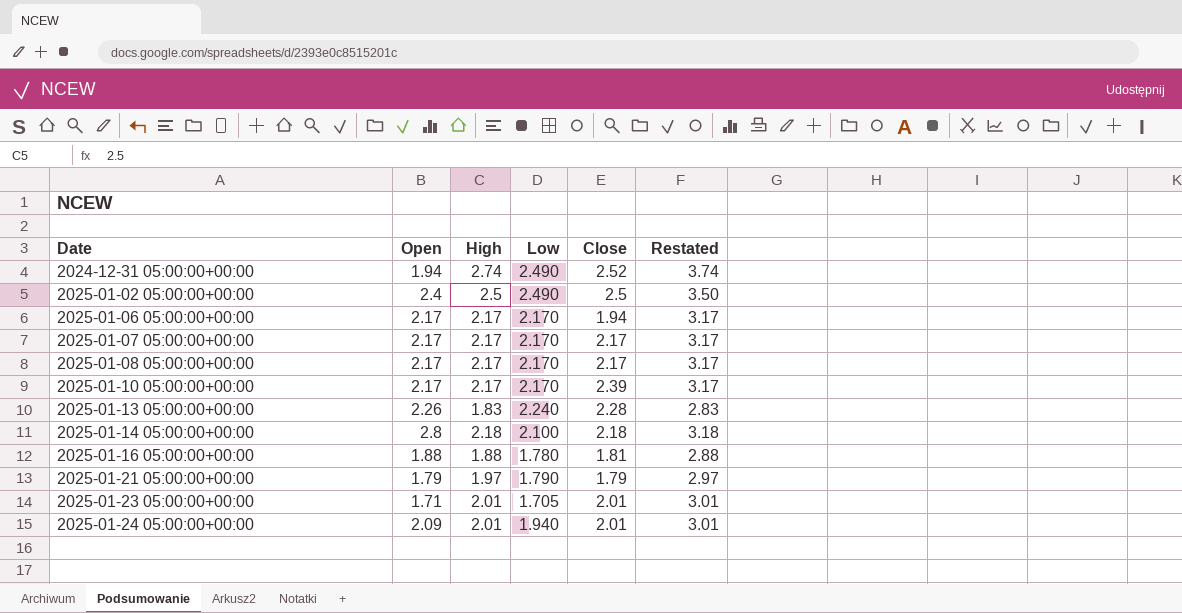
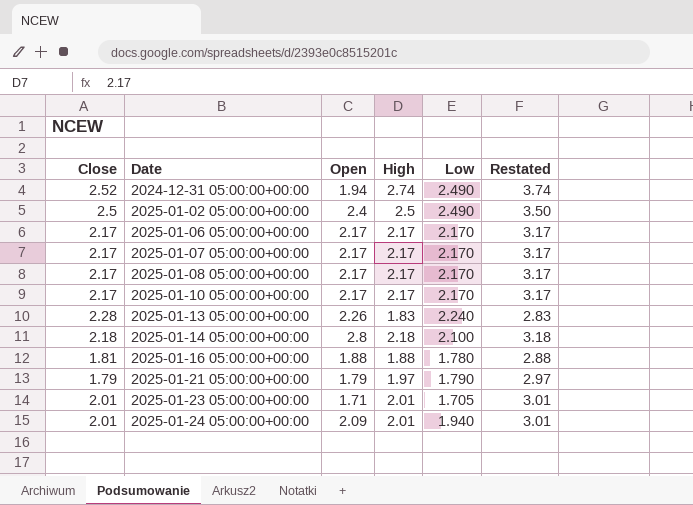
column Close | position: 5 -> 1
2025-01-06 05:00:00+00:00 | Close: 1.94 -> 2.17
2025-01-10 05:00:00+00:00 | Close: 2.39 -> 2.17

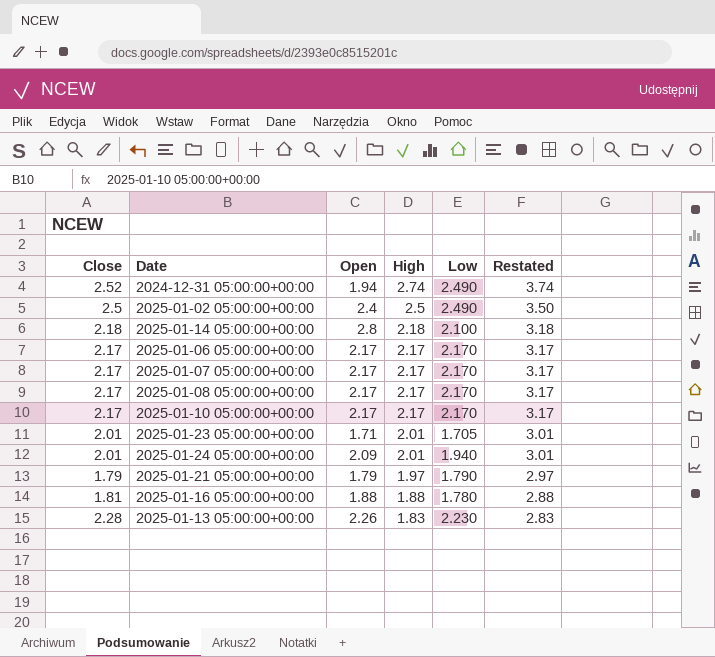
row order: Date ascending -> High descending
2025-01-13 05:00:00+00:00 | Low: 2.240 -> 2.230

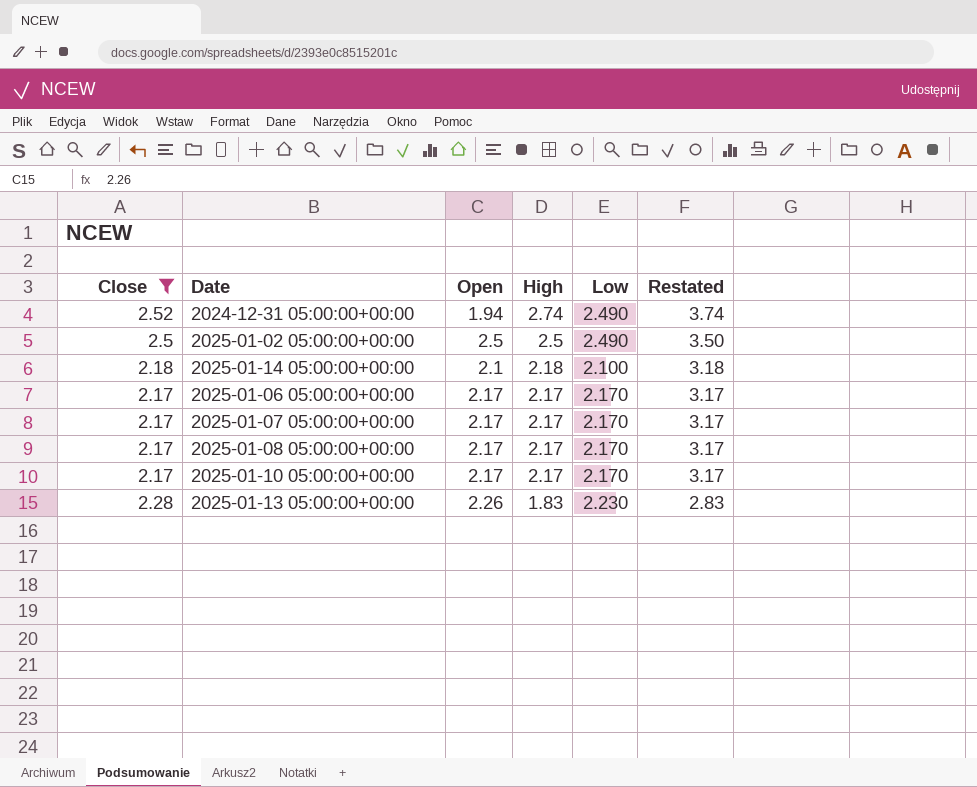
filter: none -> Close >= 2.17
2025-01-02 05:00:00+00:00 | Open: 2.4 -> 2.5
2025-01-14 05:00:00+00:00 | Open: 2.8 -> 2.1

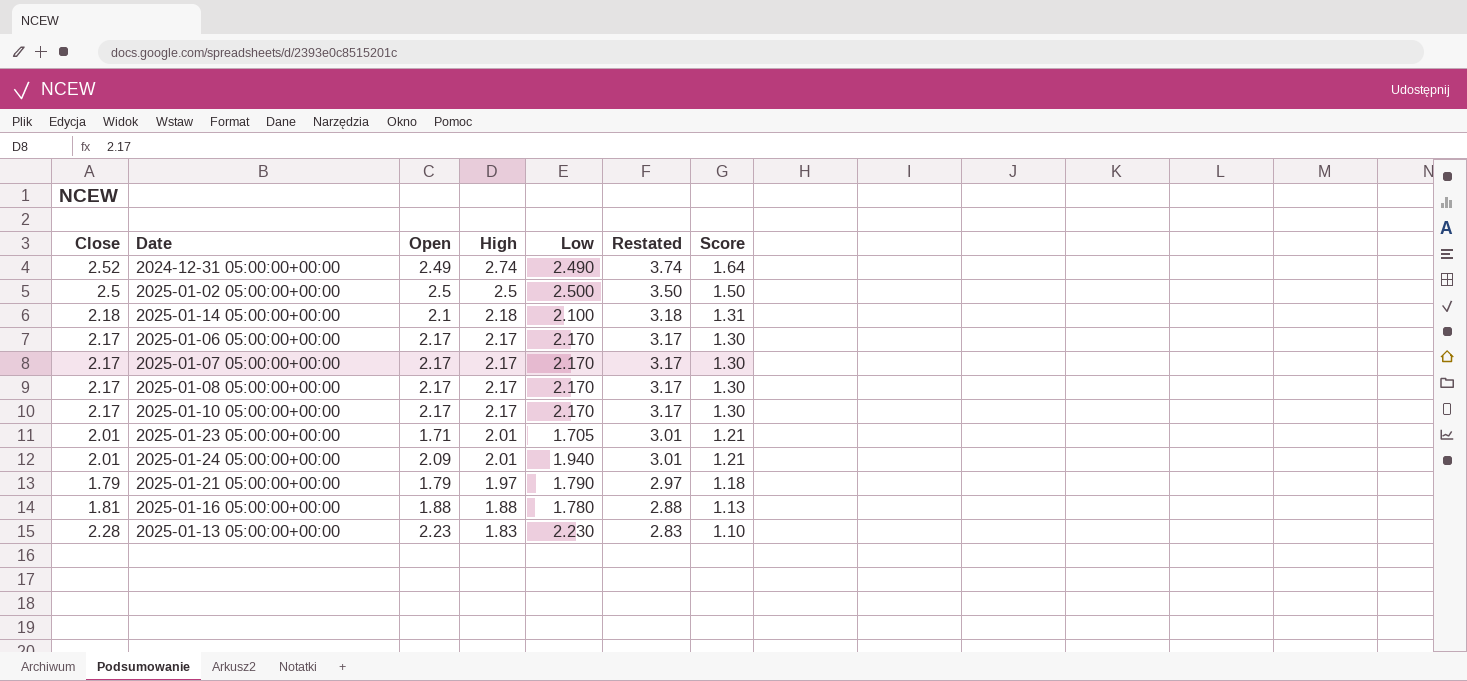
filter: Close >= 2.17 -> none
column Score | formula: none -> [High] * 0.6
2024-12-31 05:00:00+00:00 | Open: 1.94 -> 2.49
2025-01-02 05:00:00+00:00 | Low: 2.490 -> 2.500
2025-01-13 05:00:00+00:00 | Open: 2.26 -> 2.23

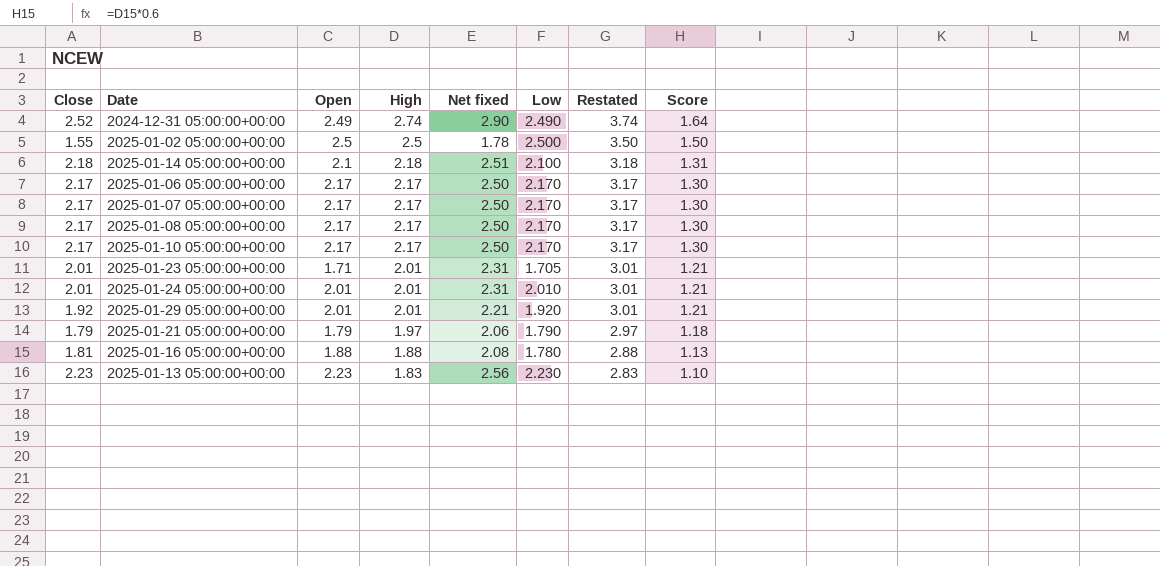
column Net fixed | formula: none -> [Close] * 1.15
2025-01-02 05:00:00+00:00 | Close: 2.5 -> 1.55
2025-01-24 05:00:00+00:00 | Open: 2.09 -> 2.01
2025-01-24 05:00:00+00:00 | Low: 1.940 -> 2.010
row 2025-01-29 05:00:00+00:00: none -> 1.92 | 2.01 | 2.01 | 2.21 | 1.920 | 3.01 | 1.21
2025-01-13 05:00:00+00:00 | Close: 2.28 -> 2.23

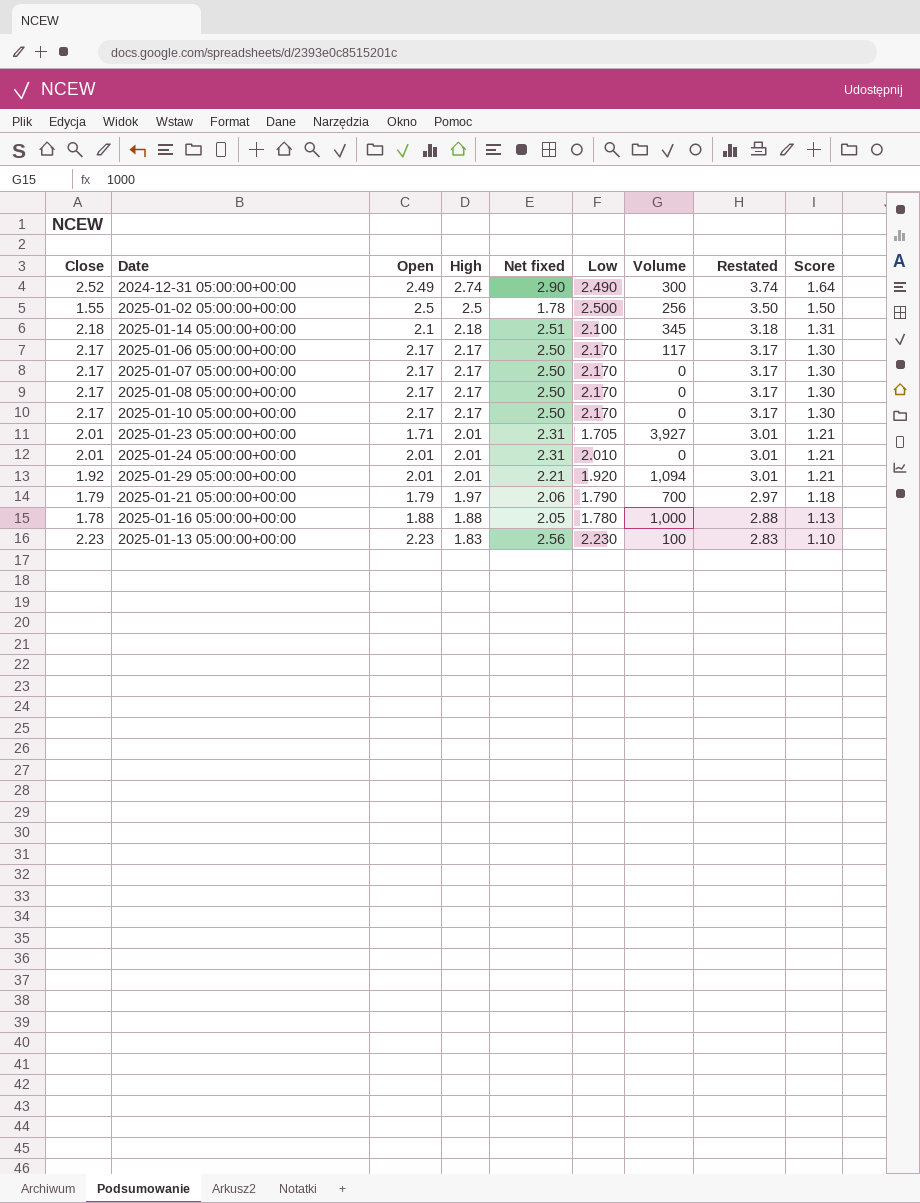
column Volume | position: none -> 7
2025-01-16 05:00:00+00:00 | Close: 1.81 -> 1.78
2025-01-16 05:00:00+00:00 | Net fixed: 2.08 -> 2.05

